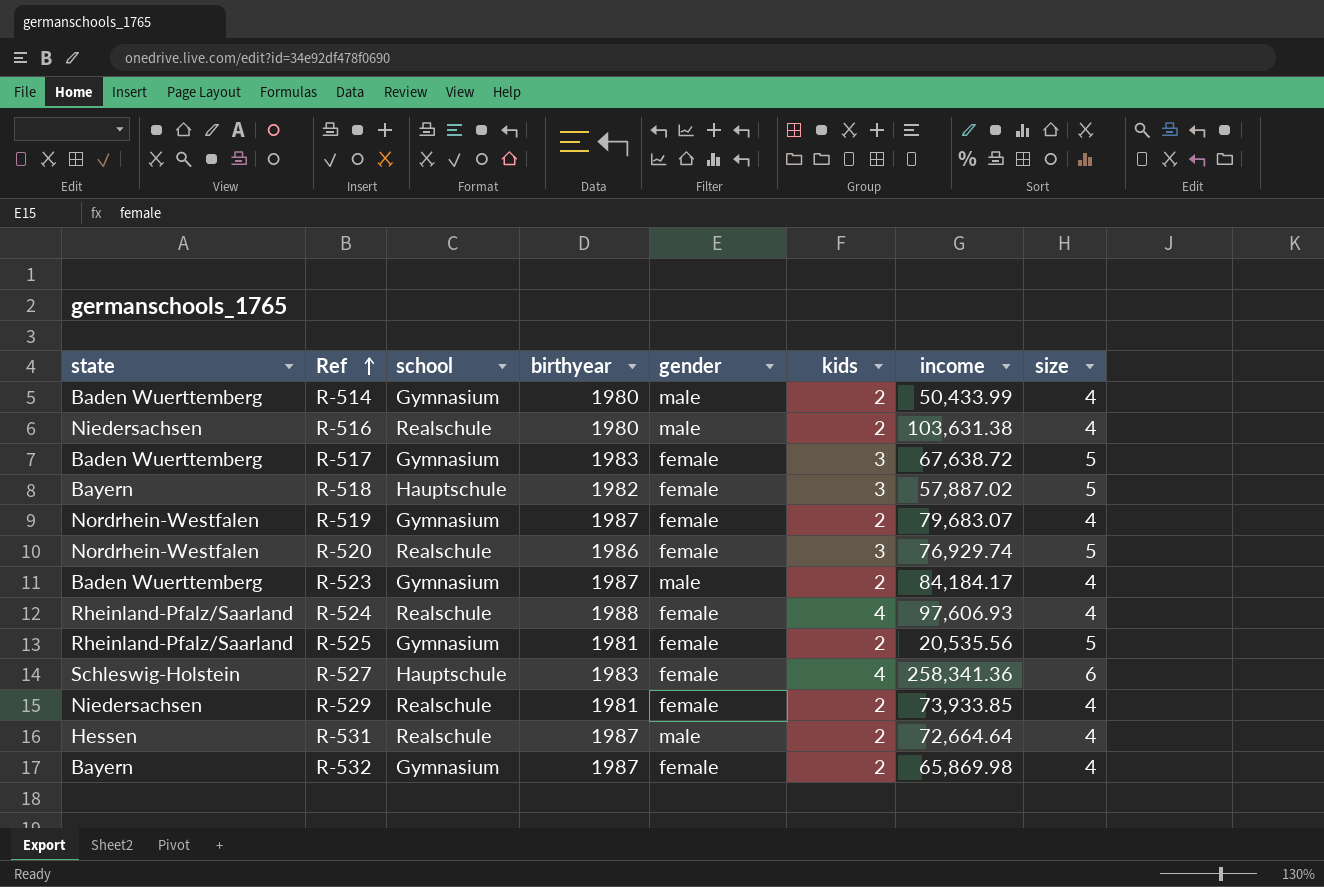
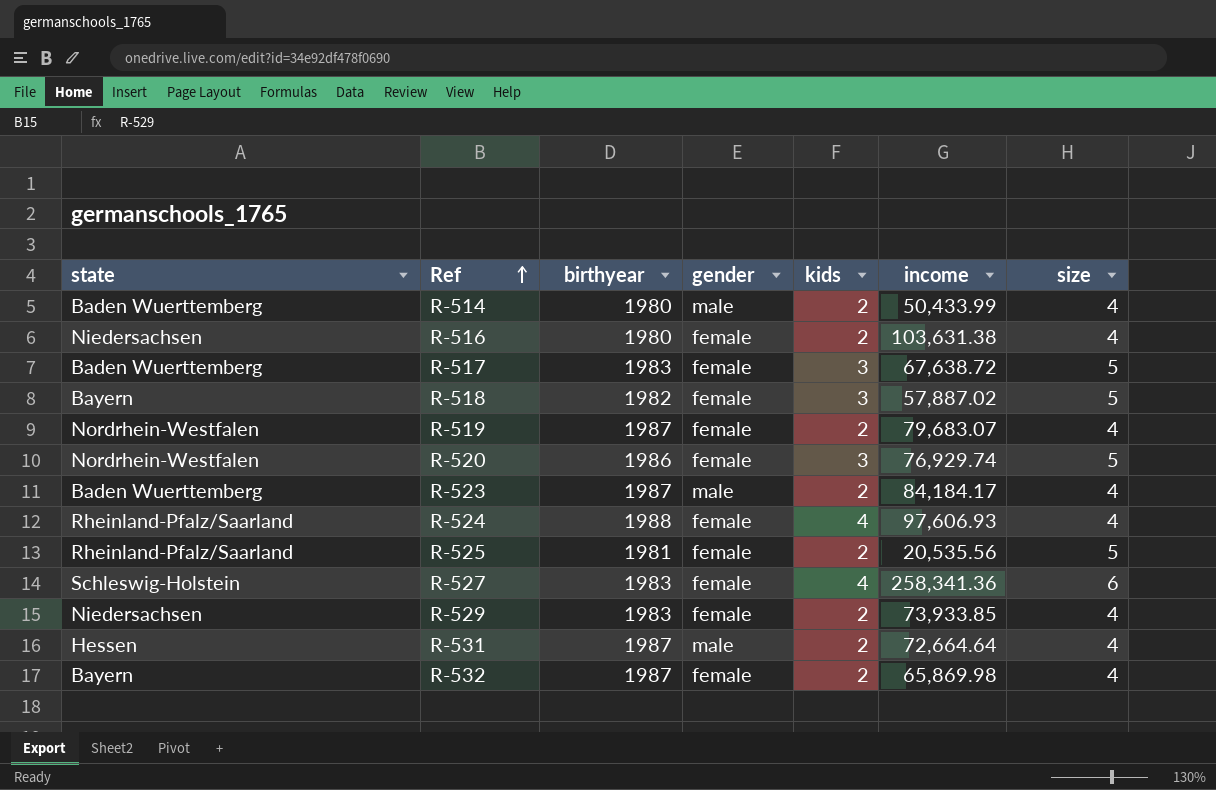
column school | position: 3 -> none
R-516 | gender: male -> female
R-529 | birthyear: 1981 -> 1983

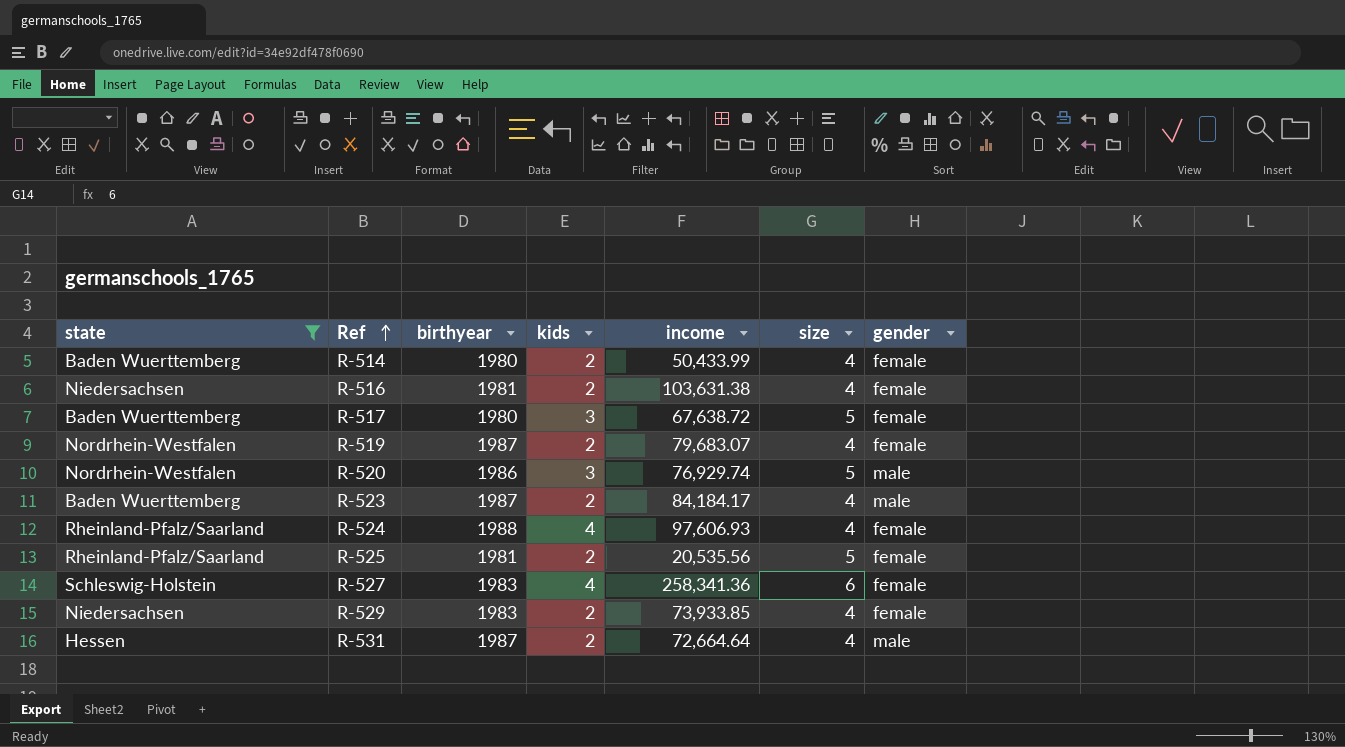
filter: none -> state != Bayern
column gender | position: 4 -> 7
R-514 | gender: male -> female
R-516 | birthyear: 1980 -> 1981
R-517 | birthyear: 1983 -> 1980
R-520 | gender: female -> male

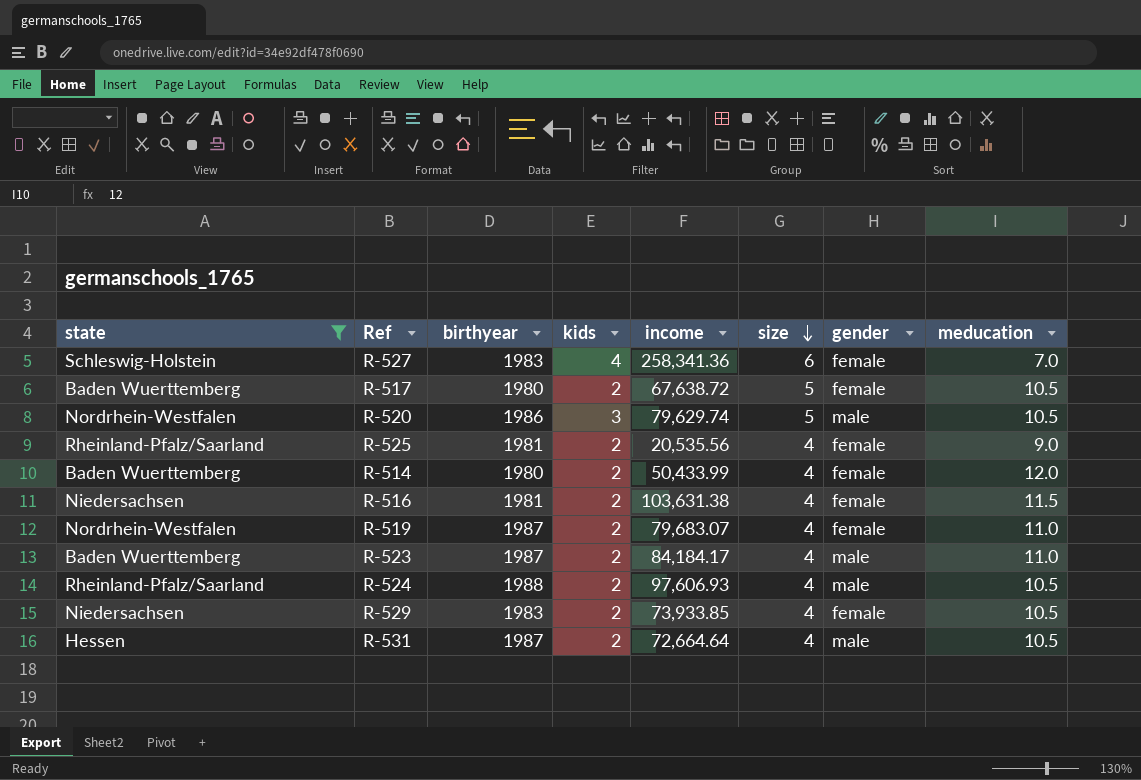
row order: Ref ascending -> size descending
column meducation | position: none -> 8
R-517 | kids: 3 -> 2
R-520 | income: 76,929.74 -> 79,629.74
R-525 | size: 5 -> 4
R-524 | kids: 4 -> 2
R-524 | gender: female -> male

